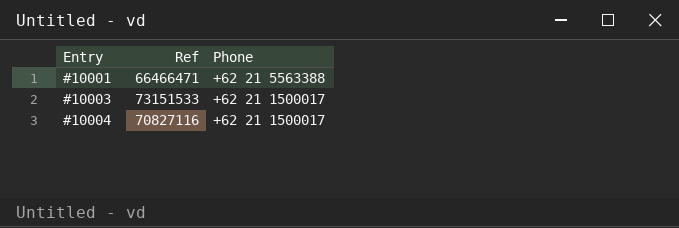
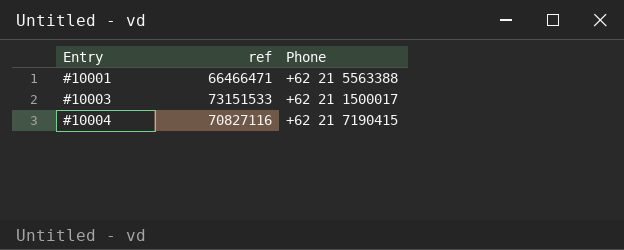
column name: Ref -> ref
#10004 | Phone: +62 21 1500017 -> +62 21 7190415

